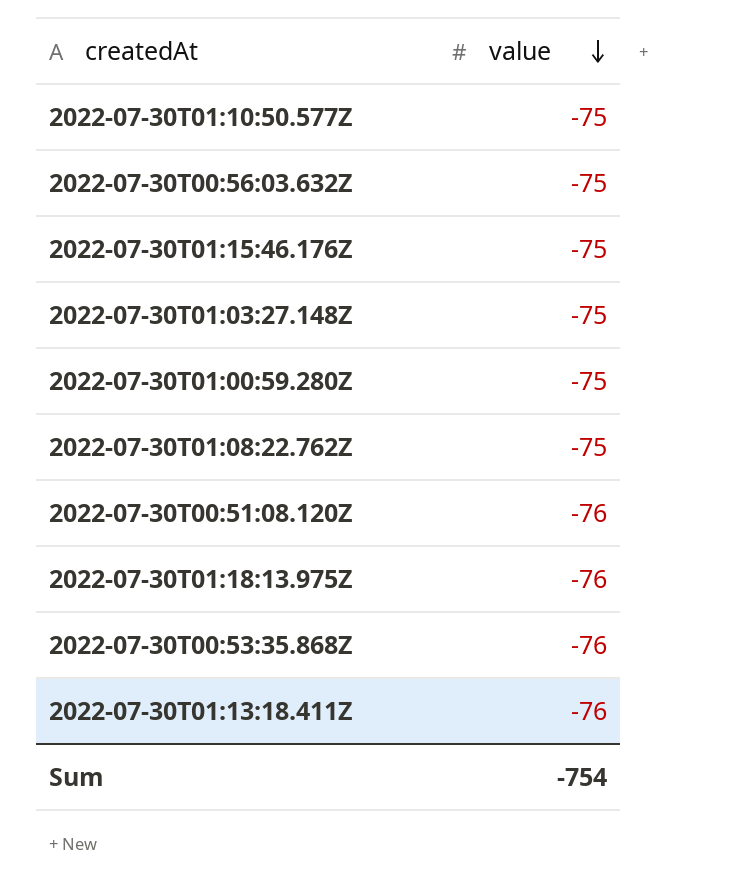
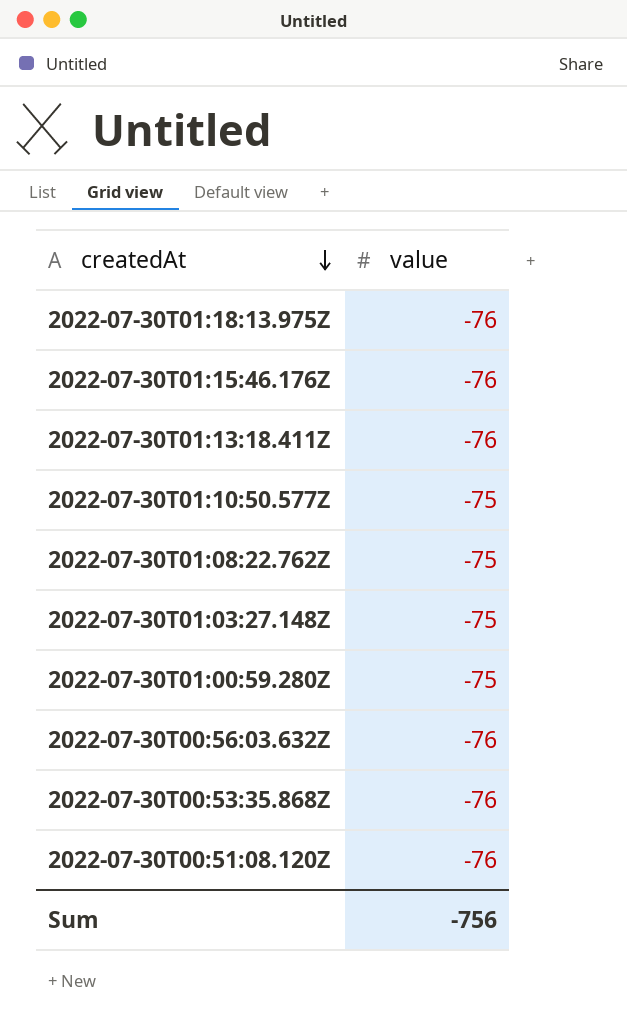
row order: value descending -> createdAt descending
2022-07-30T01:15:46.176Z | value: -75 -> -76
2022-07-30T00:56:03.632Z | value: -75 -> -76
Sum | value: -754 -> -756

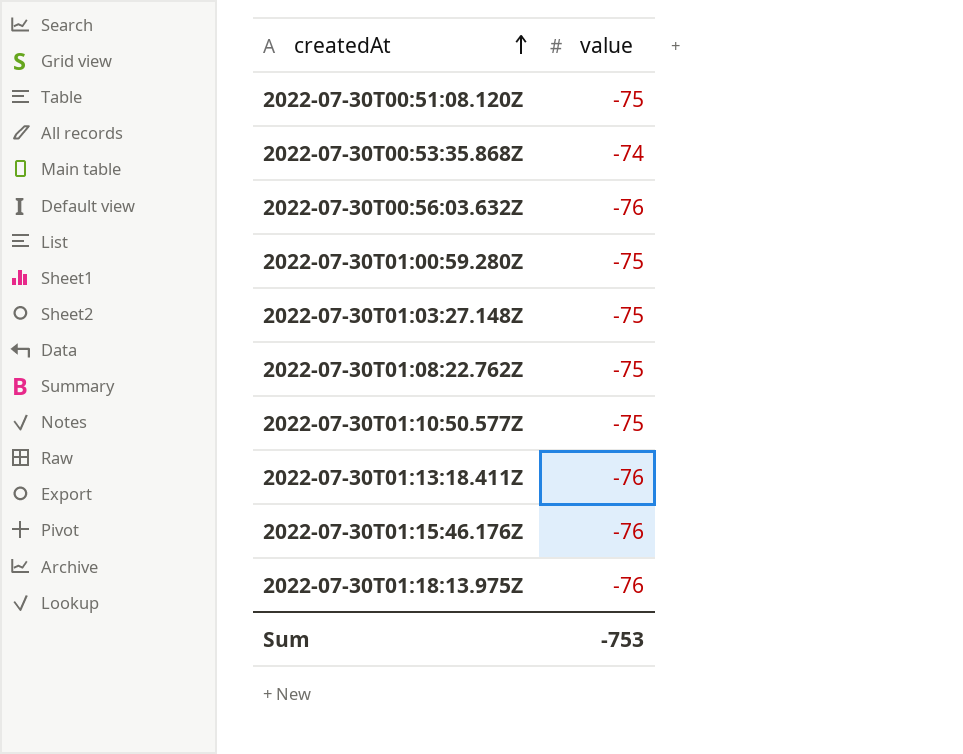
row order: createdAt descending -> createdAt ascending
2022-07-30T00:51:08.120Z | value: -76 -> -75
2022-07-30T00:53:35.868Z | value: -76 -> -74
Sum | value: -756 -> -753

